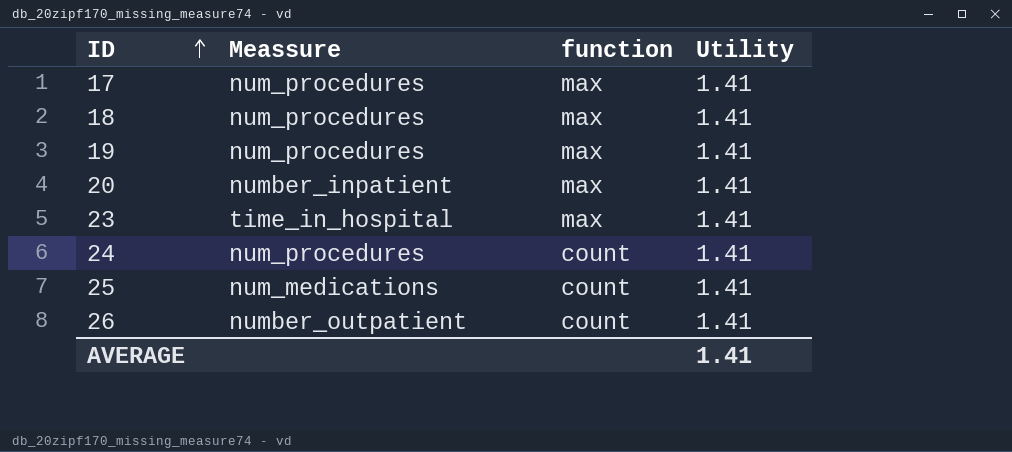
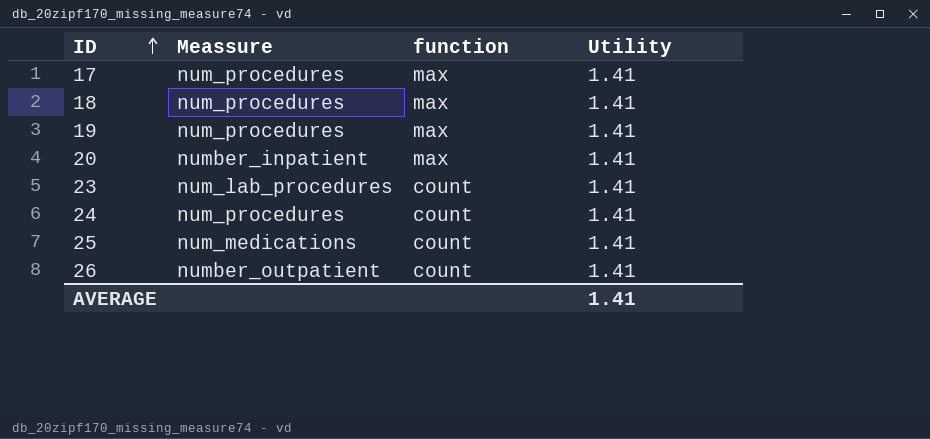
23 | Meassure: time_in_hospital -> num_lab_procedures
23 | function: max -> count

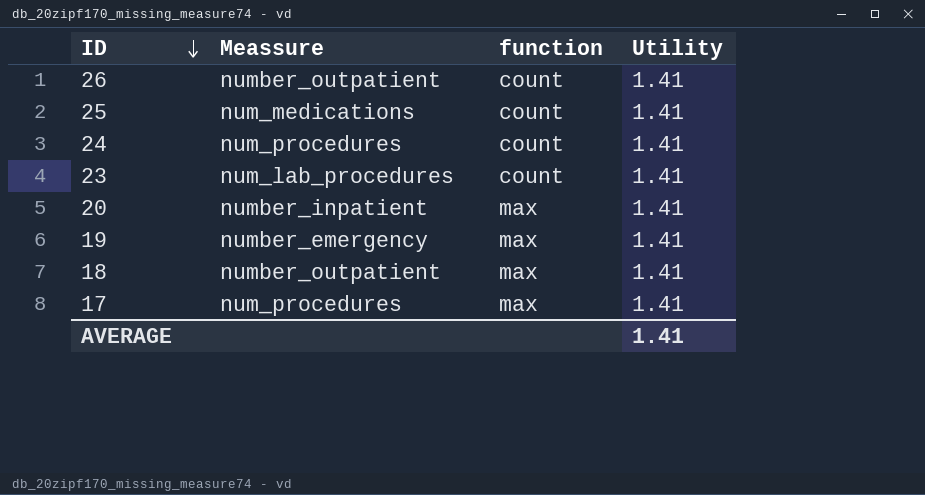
row order: ID ascending -> ID descending
19 | Meassure: num_procedures -> number_emergency
18 | Meassure: num_procedures -> number_outpatient

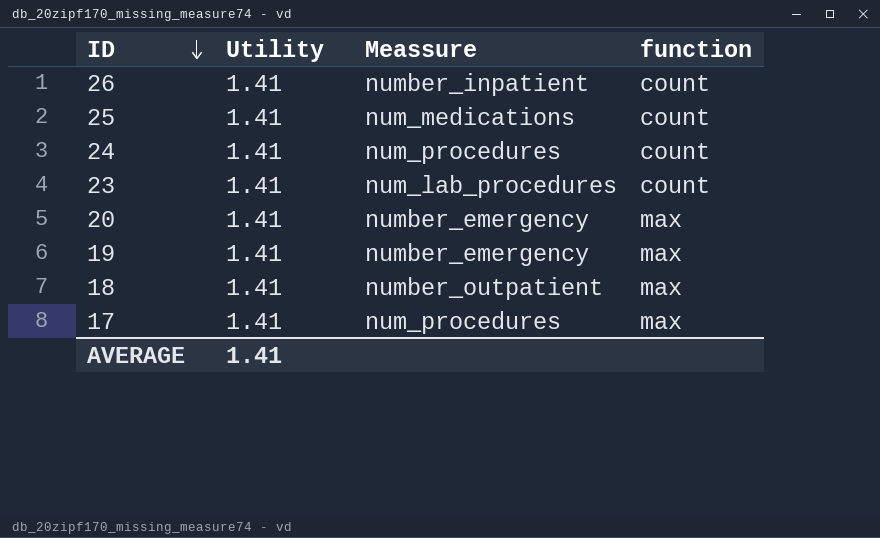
column Utility | position: 4 -> 2
26 | Meassure: number_outpatient -> number_inpatient
20 | Meassure: number_inpatient -> number_emergency

